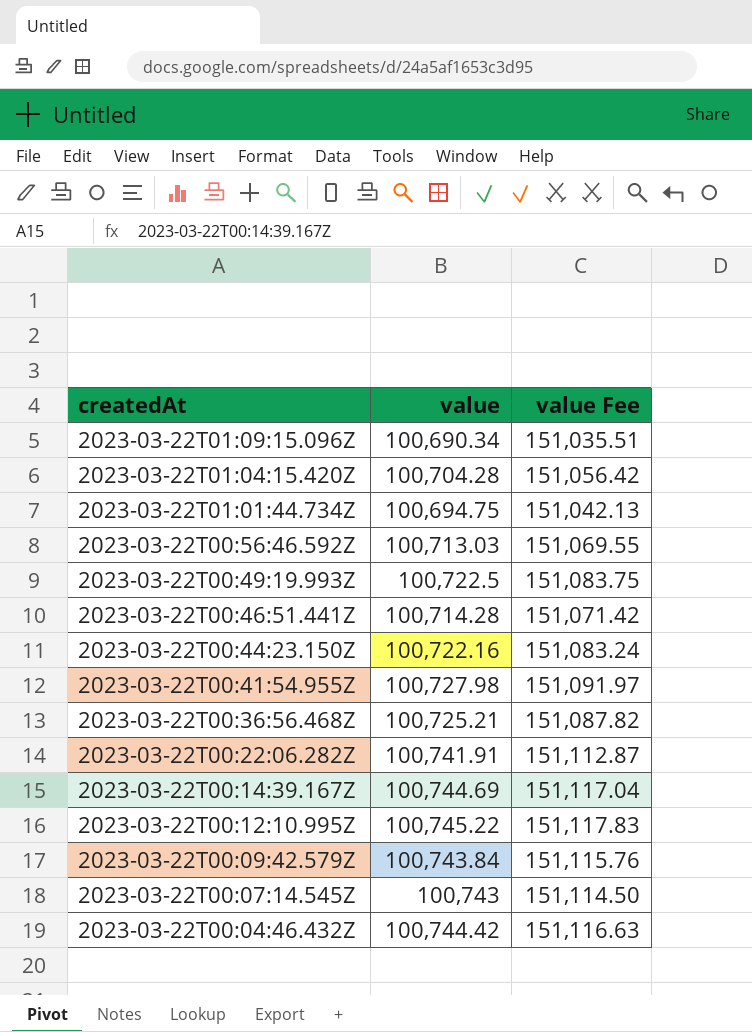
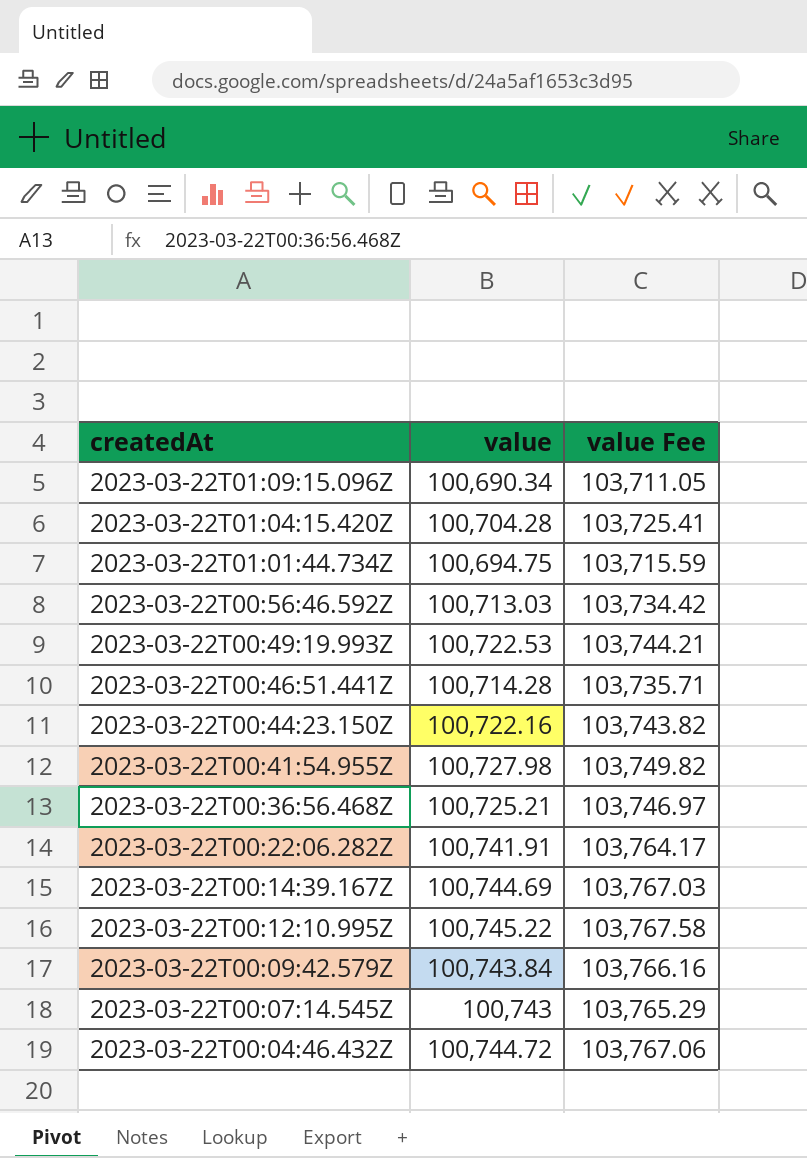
column value Fee | formula: [value] * 1.5 -> [value] * 1.03
2023-03-22T00:49:19.993Z | value: 100,722.5 -> 100,722.53
2023-03-22T00:04:46.432Z | value: 100,744.42 -> 100,744.72

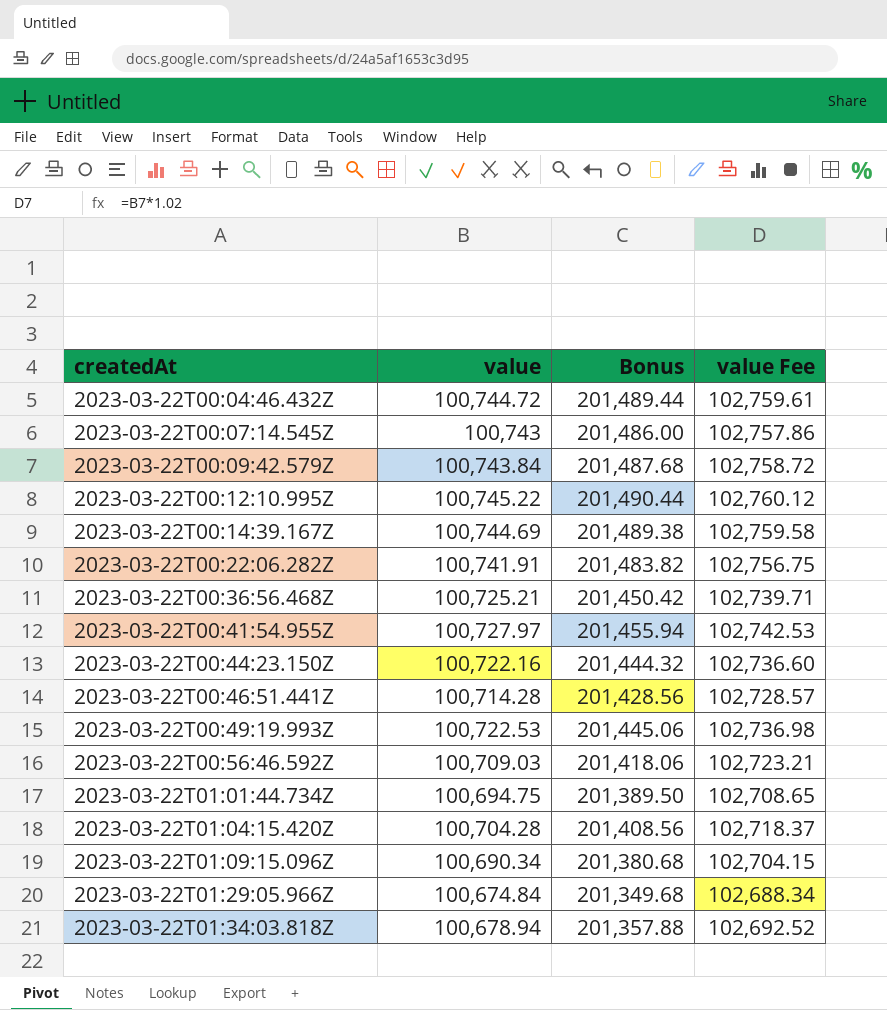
row order: createdAt descending -> createdAt ascending
column Bonus | formula: none -> [value] * 2
column value Fee | formula: [value] * 1.03 -> [value] * 1.02
2023-03-22T00:41:54.955Z | value: 100,727.98 -> 100,727.97
2023-03-22T00:56:46.592Z | value: 100,713.03 -> 100,709.03
row 2023-03-22T01:29:05.966Z: none -> 100,674.84 | 201,349.68 | 102,688.34
row 2023-03-22T01:34:03.818Z: none -> 100,678.94 | 201,357.88 | 102,692.52

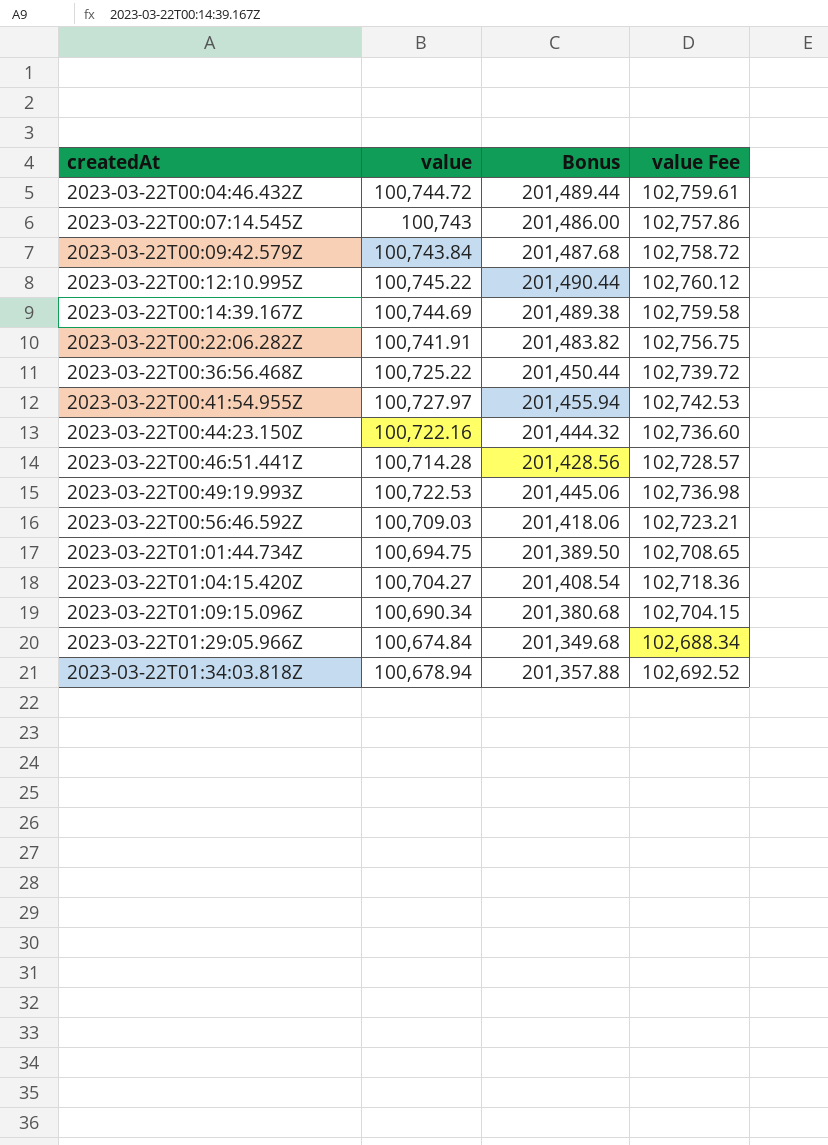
2023-03-22T00:36:56.468Z | value: 100,725.21 -> 100,725.22
2023-03-22T00:36:56.468Z | Bonus: 201,450.42 -> 201,450.44
2023-03-22T00:36:56.468Z | value Fee: 102,739.71 -> 102,739.72
2023-03-22T01:04:15.420Z | value: 100,704.28 -> 100,704.27
2023-03-22T01:04:15.420Z | Bonus: 201,408.56 -> 201,408.54
2023-03-22T01:04:15.420Z | value Fee: 102,718.37 -> 102,718.36

